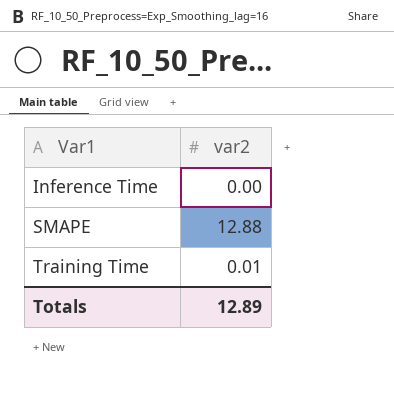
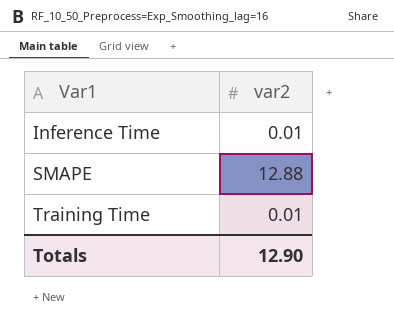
Inference Time | var2: 0.00 -> 0.01
Totals | var2: 12.89 -> 12.90

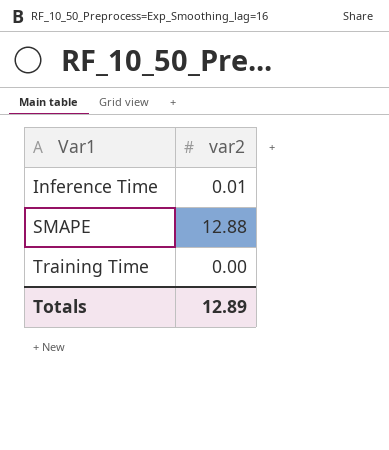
Training Time | var2: 0.01 -> 0.00
Totals | var2: 12.90 -> 12.89

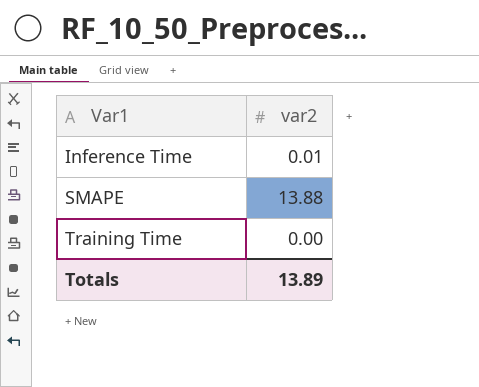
SMAPE | var2: 12.88 -> 13.88
Totals | var2: 12.89 -> 13.89

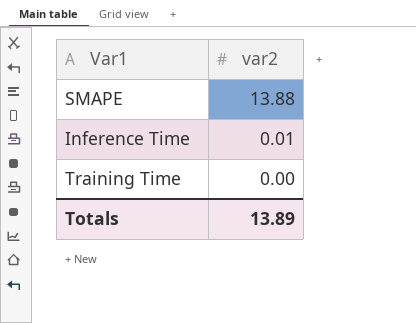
row order: Var1 ascending -> var2 descending

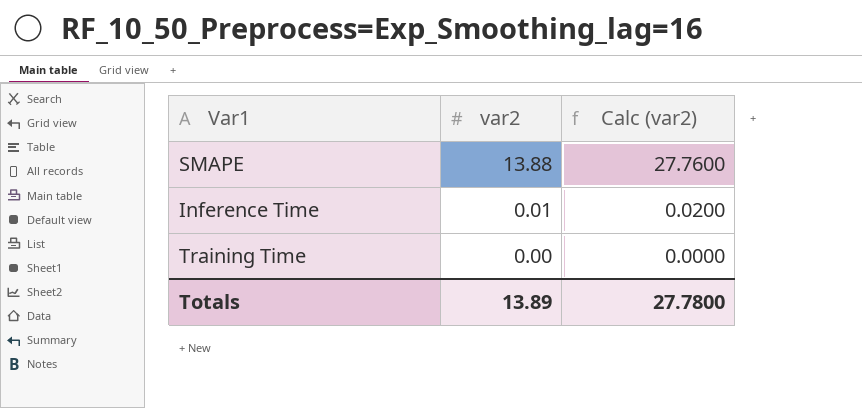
column Calc (var2) | formula: none -> [var2] * 2

